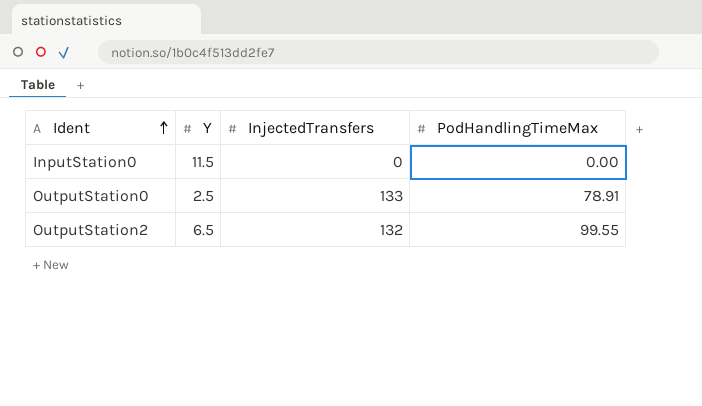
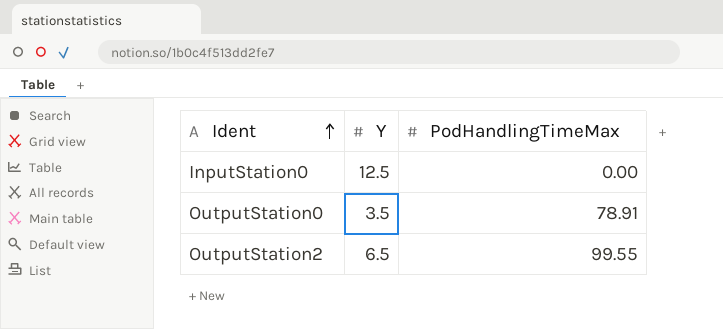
column InjectedTransfers | position: 3 -> none
InputStation0 | Y: 11.5 -> 12.5
OutputStation0 | Y: 2.5 -> 3.5

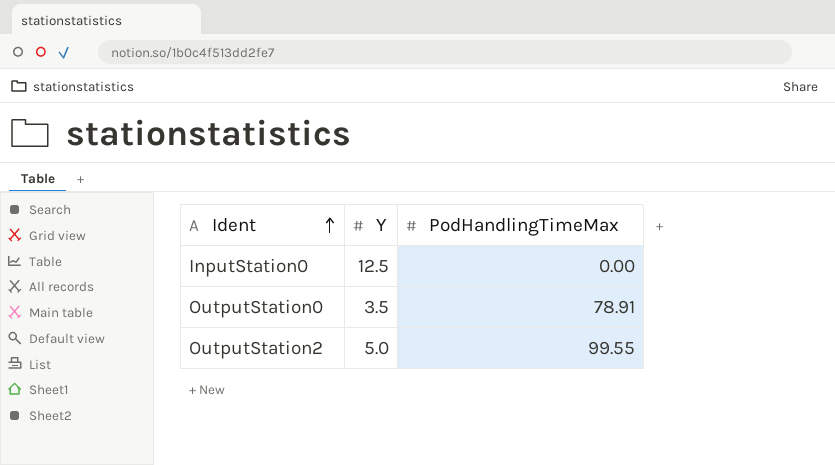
OutputStation2 | Y: 6.5 -> 5.0

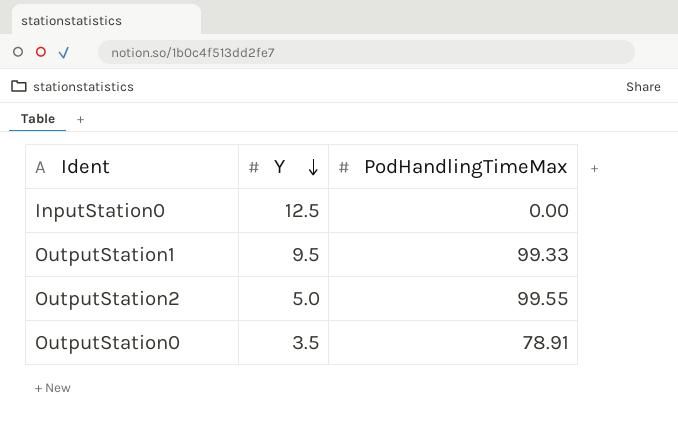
row order: Ident ascending -> Y descending
row OutputStation1: none -> 9.5 | 99.33

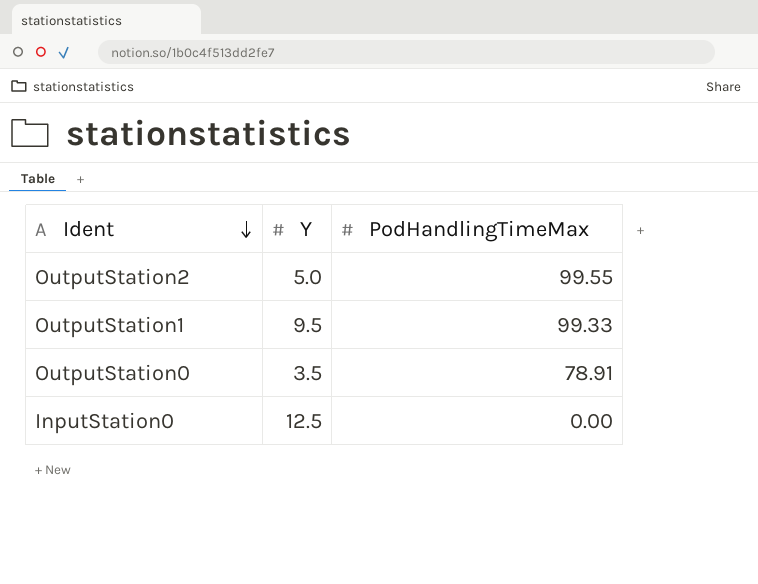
row order: Y descending -> Ident descending

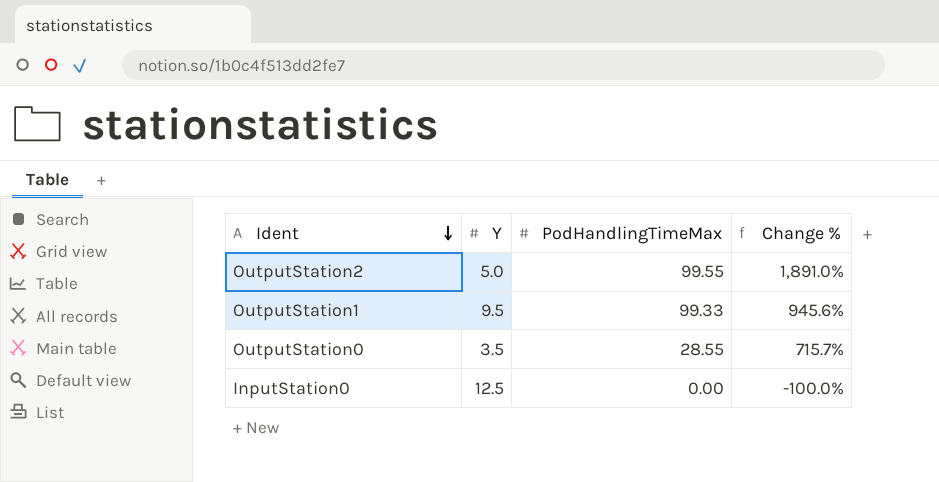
column Change % | formula: none -> ([PodHandlingTimeMax] - [Y]) / [Y]
OutputStation0 | PodHandlingTimeMax: 78.91 -> 28.55

